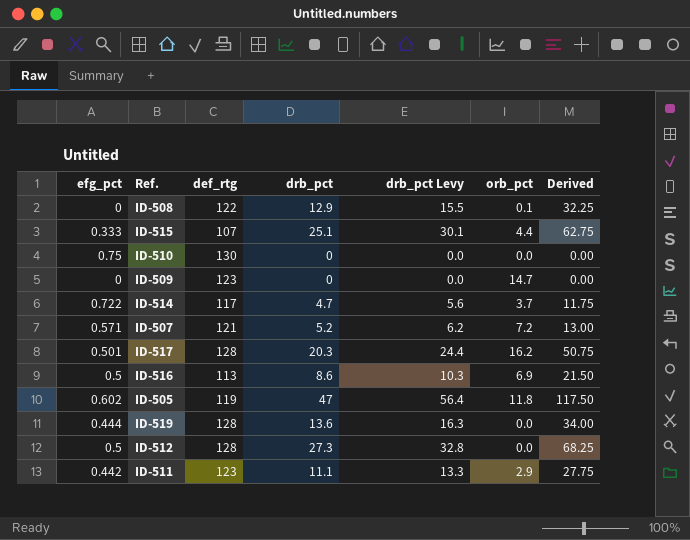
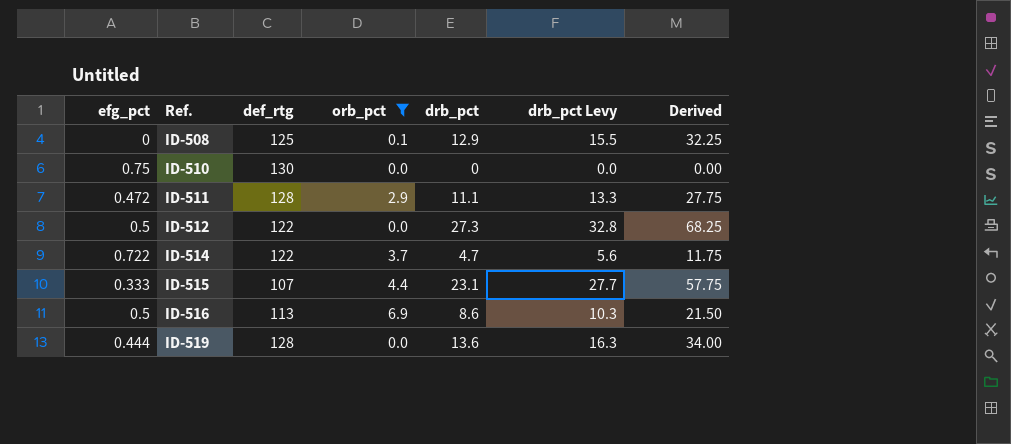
filter: none -> orb_pct <= 6.9
row order: none -> Ref. ascending
column orb_pct | position: 6 -> 4
ID-508 | def_rtg: 122 -> 125
ID-511 | efg_pct: 0.442 -> 0.472
ID-511 | def_rtg: 123 -> 128
ID-512 | def_rtg: 128 -> 122
ID-514 | def_rtg: 117 -> 122
ID-515 | drb_pct: 25.1 -> 23.1
ID-515 | drb_pct Levy: 30.1 -> 27.7
ID-515 | Derived: 62.75 -> 57.75

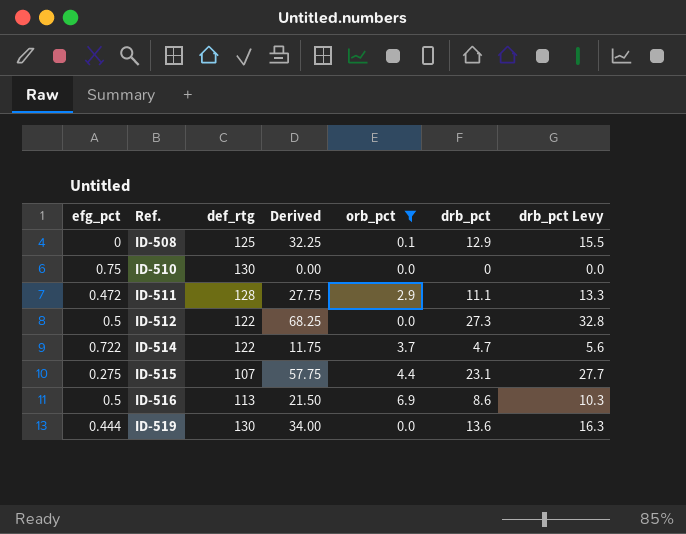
column Derived | position: 7 -> 4
ID-515 | efg_pct: 0.333 -> 0.275
ID-519 | def_rtg: 128 -> 130

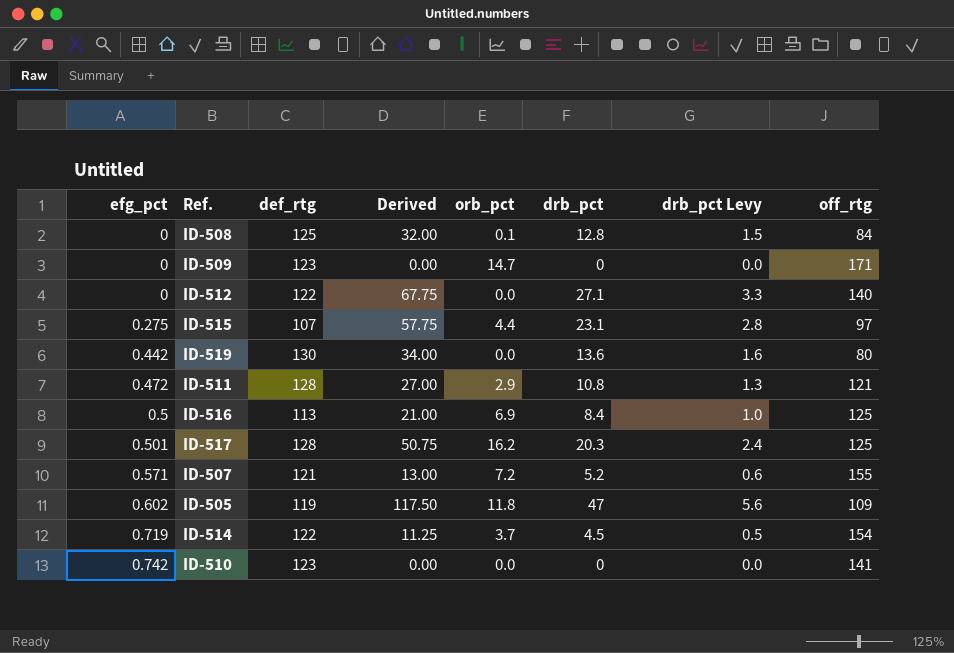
filter: orb_pct <= 6.9 -> none
row order: Ref. ascending -> efg_pct ascending
column drb_pct Levy | formula: [drb_pct] * 1.2 -> [drb_pct] * 0.12
column off_rtg | position: none -> 8
ID-508 | Derived: 32.25 -> 32.00
ID-508 | drb_pct: 12.9 -> 12.8
ID-512 | efg_pct: 0.5 -> 0
ID-512 | Derived: 68.25 -> 67.75
ID-512 | drb_pct: 27.3 -> 27.1
ID-519 | efg_pct: 0.444 -> 0.442
ID-511 | Derived: 27.75 -> 27.00
ID-511 | drb_pct: 11.1 -> 10.8
ID-516 | Derived: 21.50 -> 21.00
ID-516 | drb_pct: 8.6 -> 8.4
ID-514 | efg_pct: 0.722 -> 0.719
ID-514 | Derived: 11.75 -> 11.25
ID-514 | drb_pct: 4.7 -> 4.5
ID-510 | efg_pct: 0.75 -> 0.742
ID-510 | def_rtg: 130 -> 123

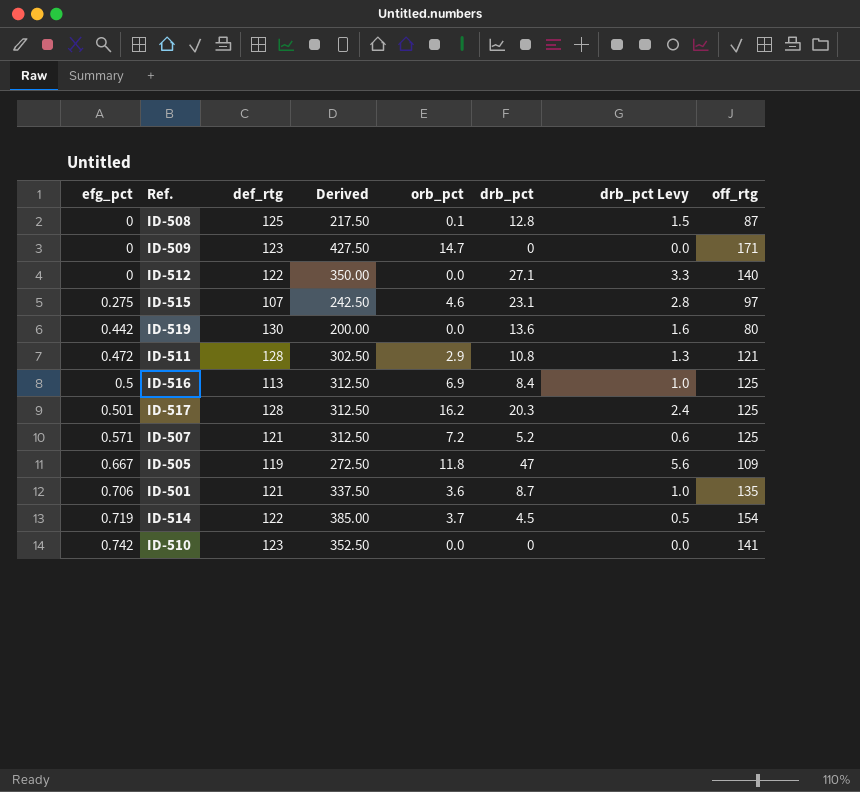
column Derived | formula: [drb_pct] * 2.5 -> [off_rtg] * 2.5
ID-508 | off_rtg: 84 -> 87
ID-515 | orb_pct: 4.4 -> 4.6
ID-507 | off_rtg: 155 -> 125
ID-505 | efg_pct: 0.602 -> 0.667
row ID-501: none -> 0.706 | 121 | 337.50 | 3.6 | 8.7 | 1.0 | 135

